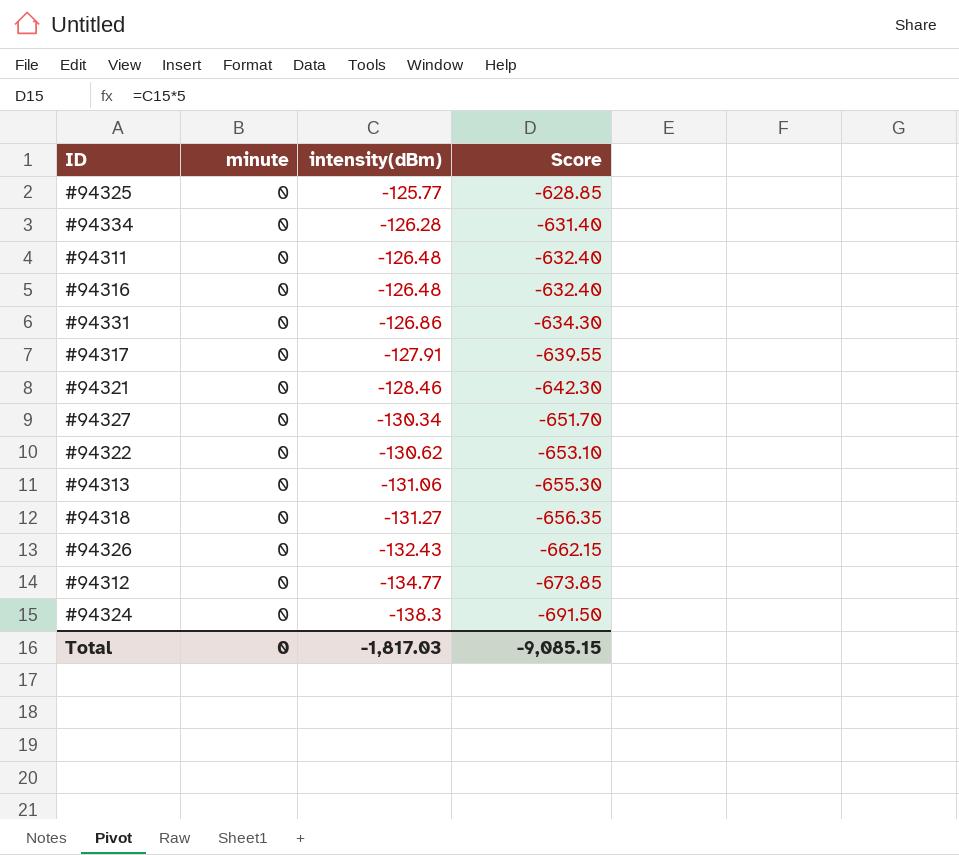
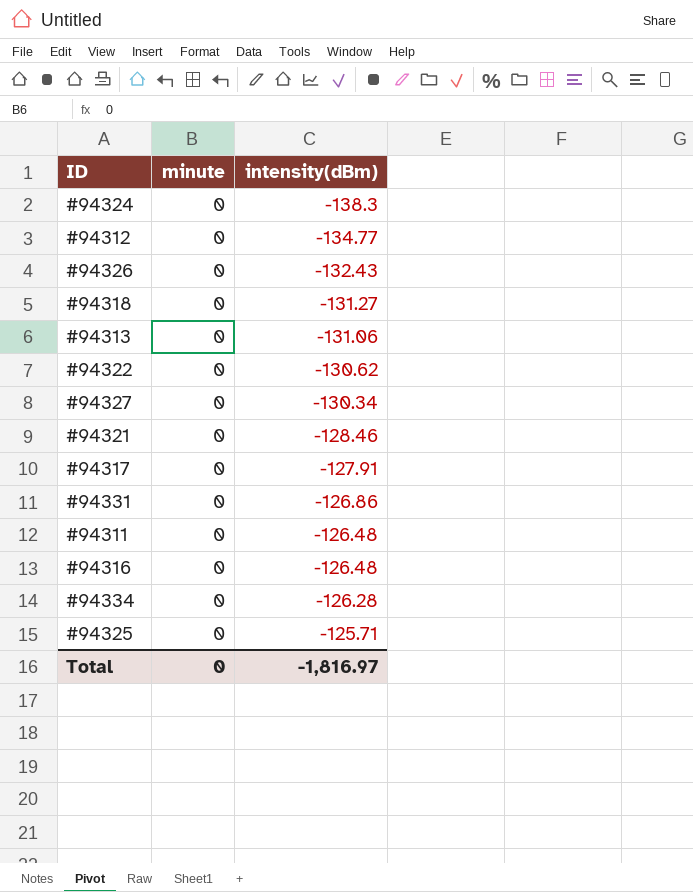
row order: intensity(dBm) descending -> intensity(dBm) ascending
column Score | formula: [intensity(dBm)] * 5 -> none
#94325 | intensity(dBm): -125.77 -> -125.71
Total | intensity(dBm): -1,817.03 -> -1,816.97

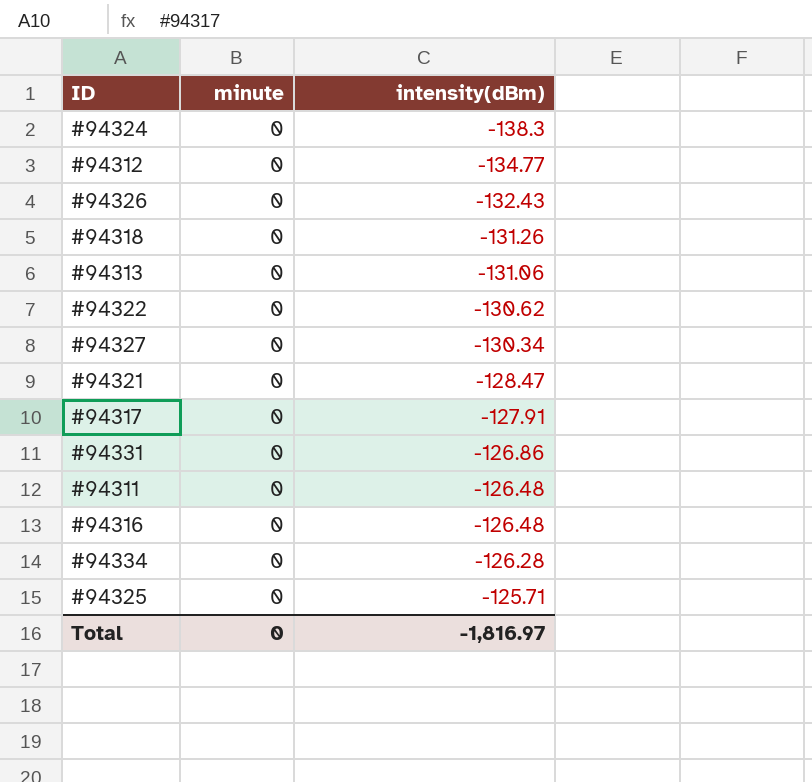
#94318 | intensity(dBm): -131.27 -> -131.26
#94321 | intensity(dBm): -128.46 -> -128.47

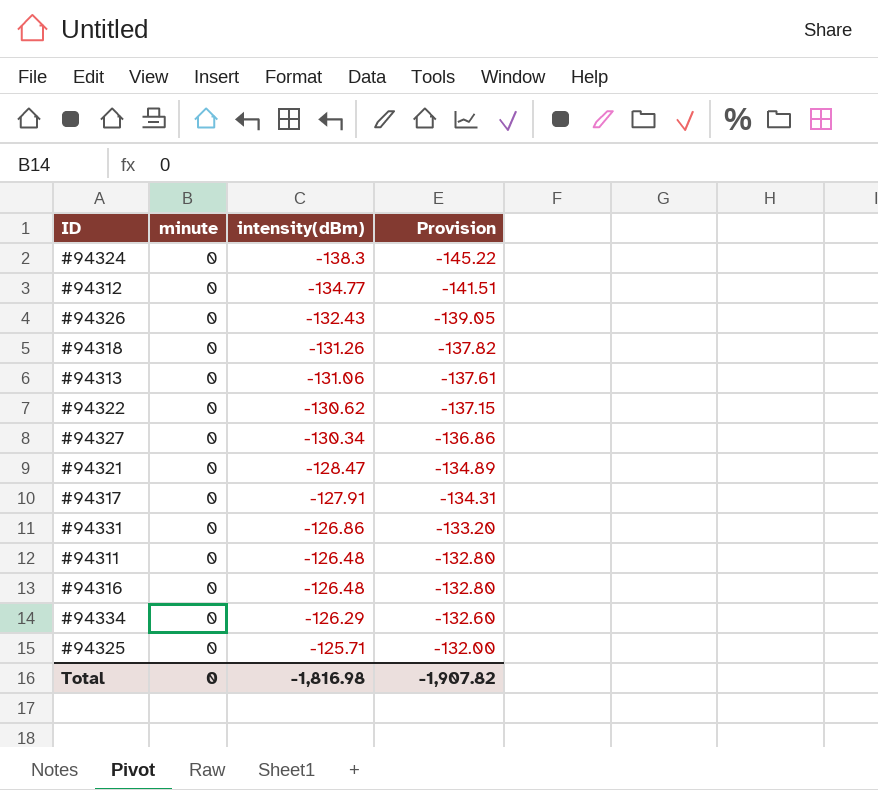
column Provision | formula: none -> [intensity(dBm)] * 1.05
#94334 | intensity(dBm): -126.28 -> -126.29
Total | intensity(dBm): -1,816.97 -> -1,816.98

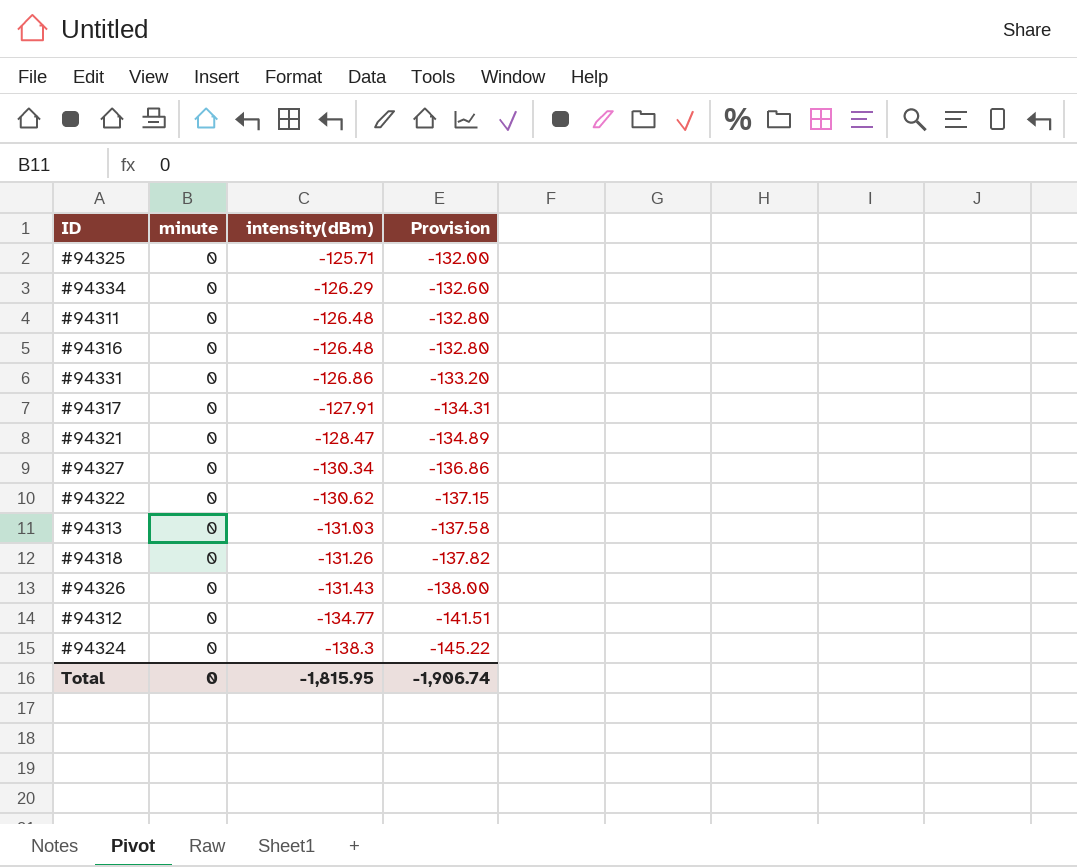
row order: intensity(dBm) ascending -> intensity(dBm) descending
#94313 | intensity(dBm): -131.06 -> -131.03
#94313 | Provision: -137.61 -> -137.58
#94326 | intensity(dBm): -132.43 -> -131.43
#94326 | Provision: -139.05 -> -138.00
Total | intensity(dBm): -1,816.98 -> -1,815.95
Total | Provision: -1,907.82 -> -1,906.74

